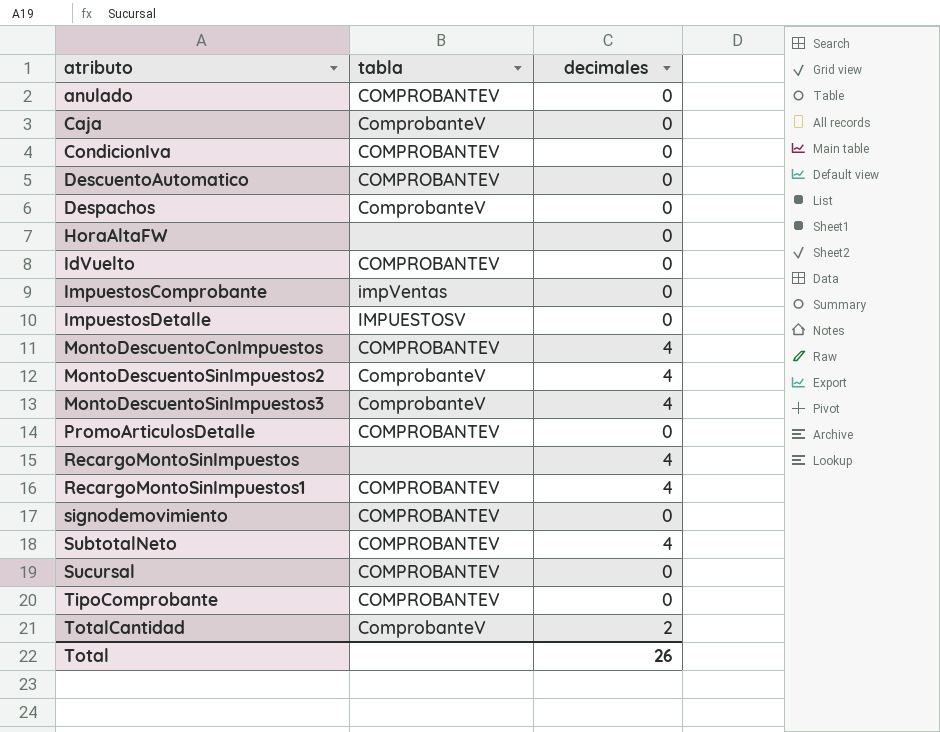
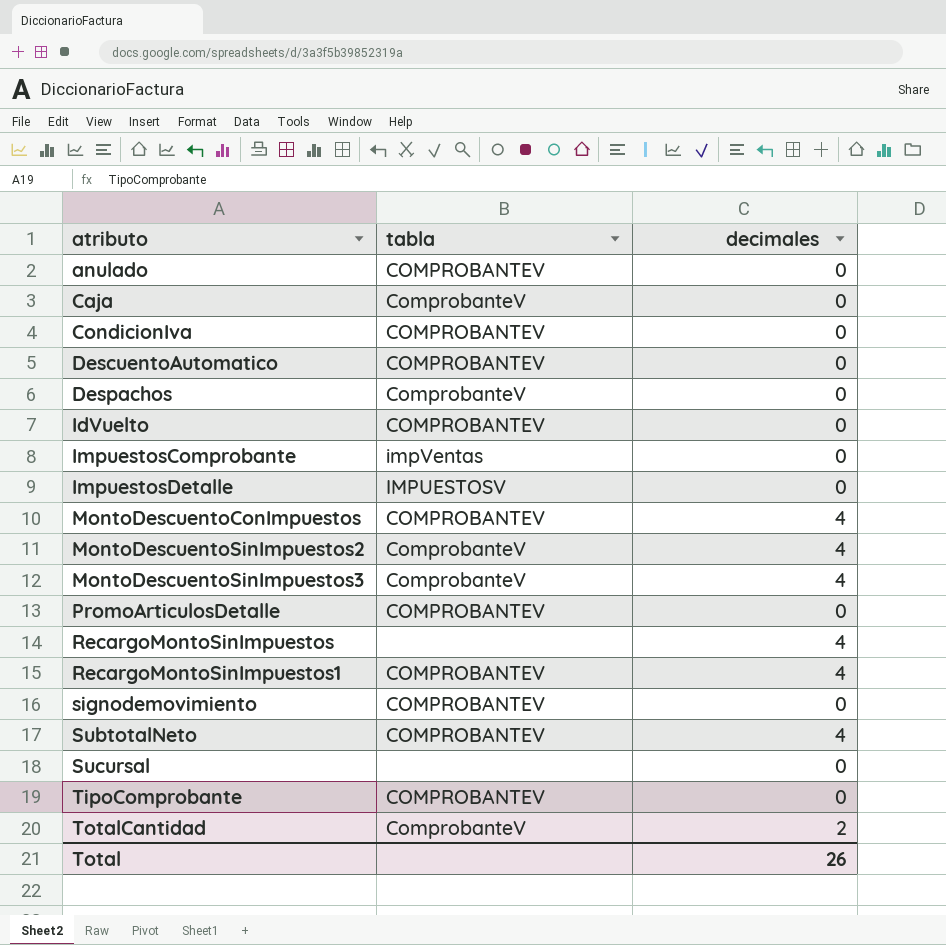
row HoraAltaFW: none | 0 -> none
Sucursal | tabla: COMPROBANTEV -> none

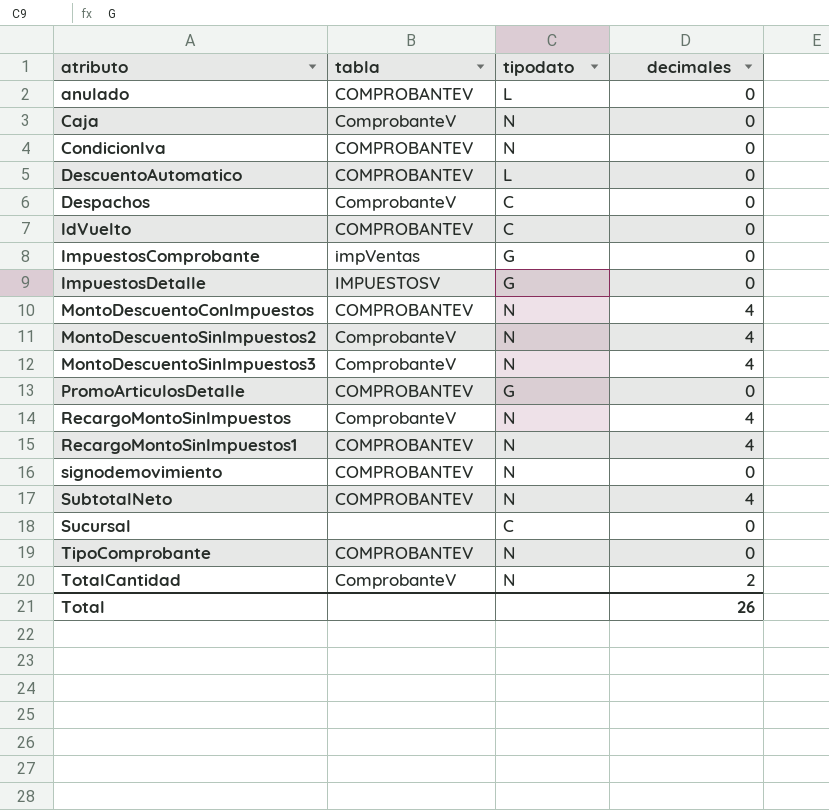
column tipodato | position: none -> 3
RecargoMontoSinImpuestos | tabla: none -> ComprobanteV

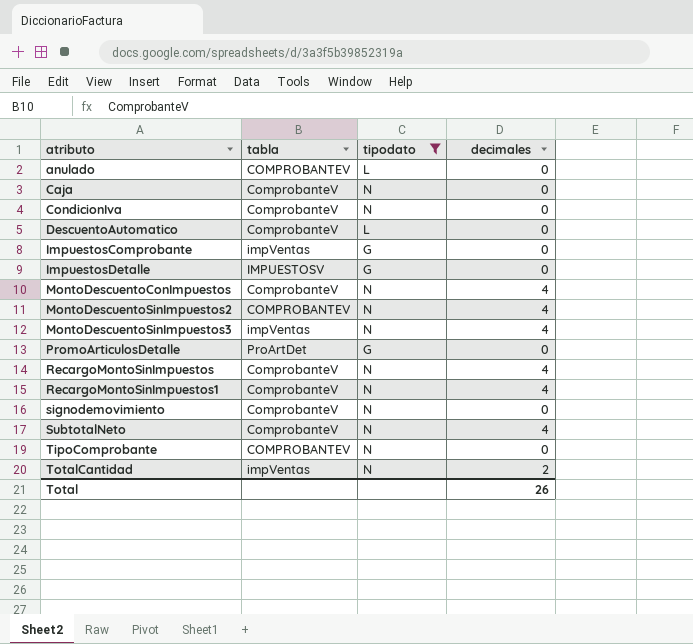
filter: none -> tipodato != C
CondicionIva | tabla: COMPROBANTEV -> ComprobanteV
DescuentoAutomatico | tabla: COMPROBANTEV -> ComprobanteV
MontoDescuentoConImpuestos | tabla: COMPROBANTEV -> ComprobanteV
MontoDescuentoSinImpuestos2 | tabla: ComprobanteV -> COMPROBANTEV
MontoDescuentoSinImpuestos3 | tabla: ComprobanteV -> impVentas
PromoArticulosDetalle | tabla: COMPROBANTEV -> ProArtDet
RecargoMontoSinImpuestos1 | tabla: COMPROBANTEV -> ComprobanteV
signodemovimiento | tabla: COMPROBANTEV -> ComprobanteV
SubtotalNeto | tabla: COMPROBANTEV -> ComprobanteV
TotalCantidad | tabla: ComprobanteV -> impVentas

